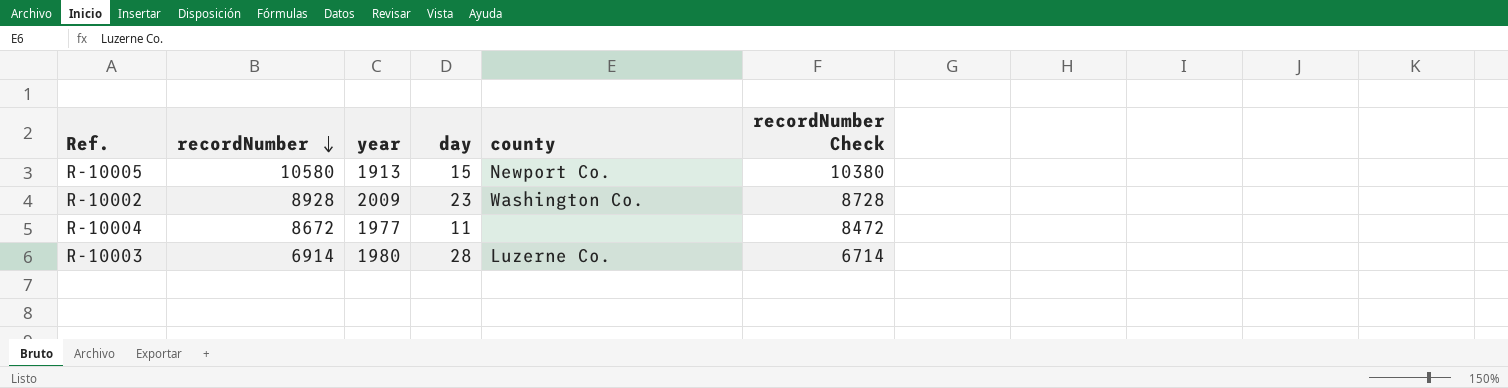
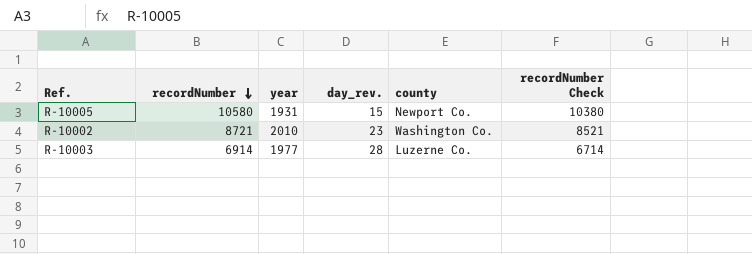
column name: day -> day_rev.
row R-10004: 8672 | 1977 | 11 | none | 8472 -> none
R-10005 | year: 1913 -> 1931
R-10002 | recordNumber: 8928 -> 8721
R-10002 | year: 2009 -> 2010
R-10002 | recordNumber Check: 8728 -> 8521
R-10003 | year: 1980 -> 1977

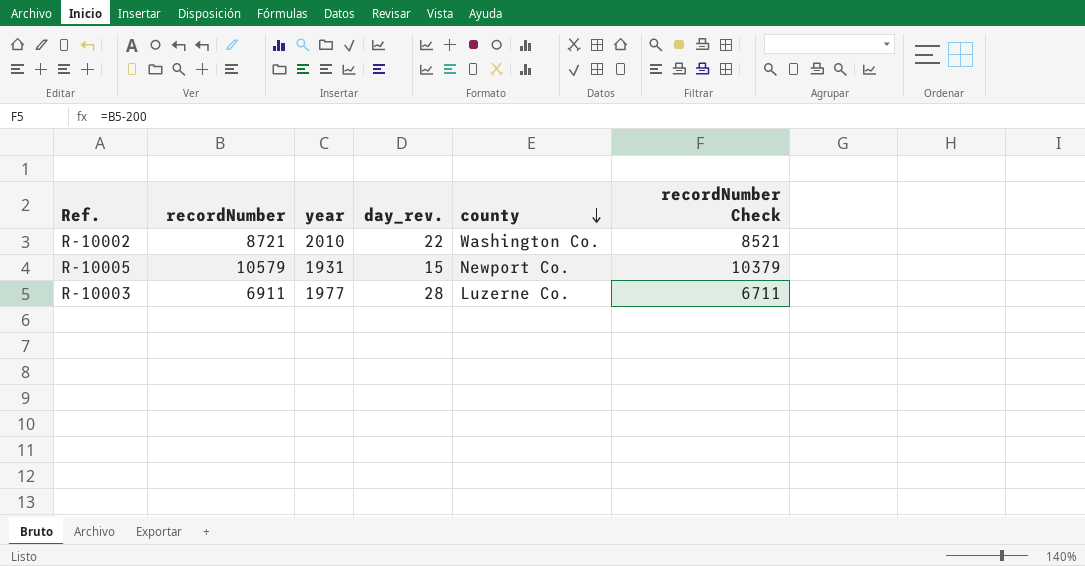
row order: recordNumber descending -> county descending
R-10002 | day_rev.: 23 -> 22
R-10005 | recordNumber: 10580 -> 10579
R-10005 | recordNumber Check: 10380 -> 10379
R-10003 | recordNumber: 6914 -> 6911
R-10003 | recordNumber Check: 6714 -> 6711

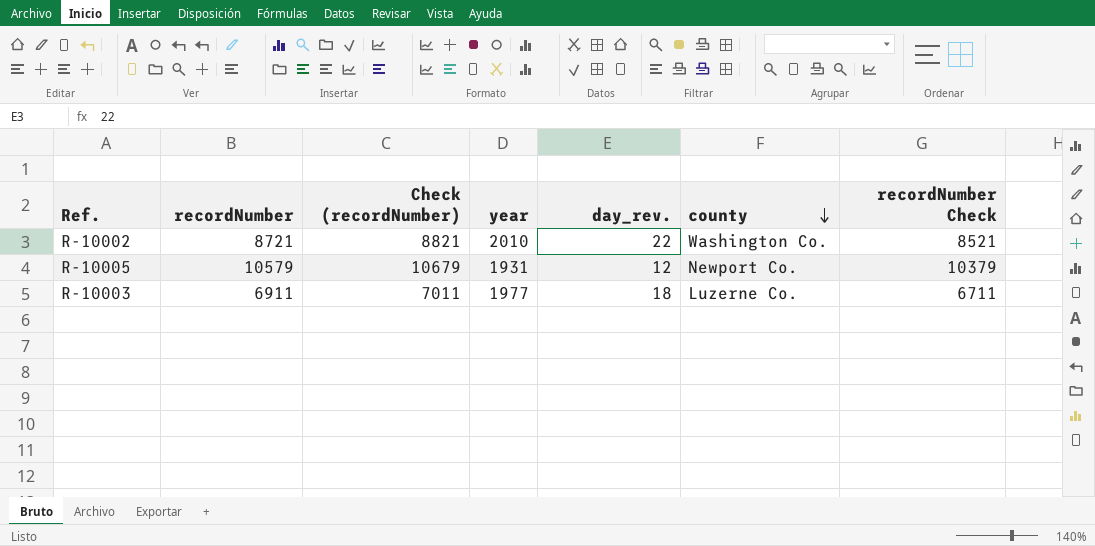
column Check (recordNumber) | formula: none -> [recordNumber] + 100
R-10005 | day_rev.: 15 -> 12
R-10003 | day_rev.: 28 -> 18

